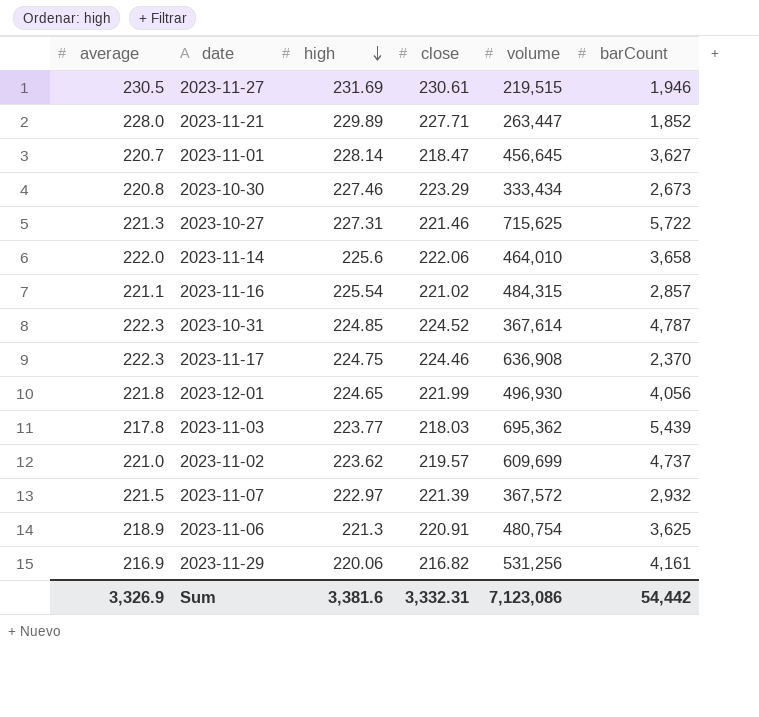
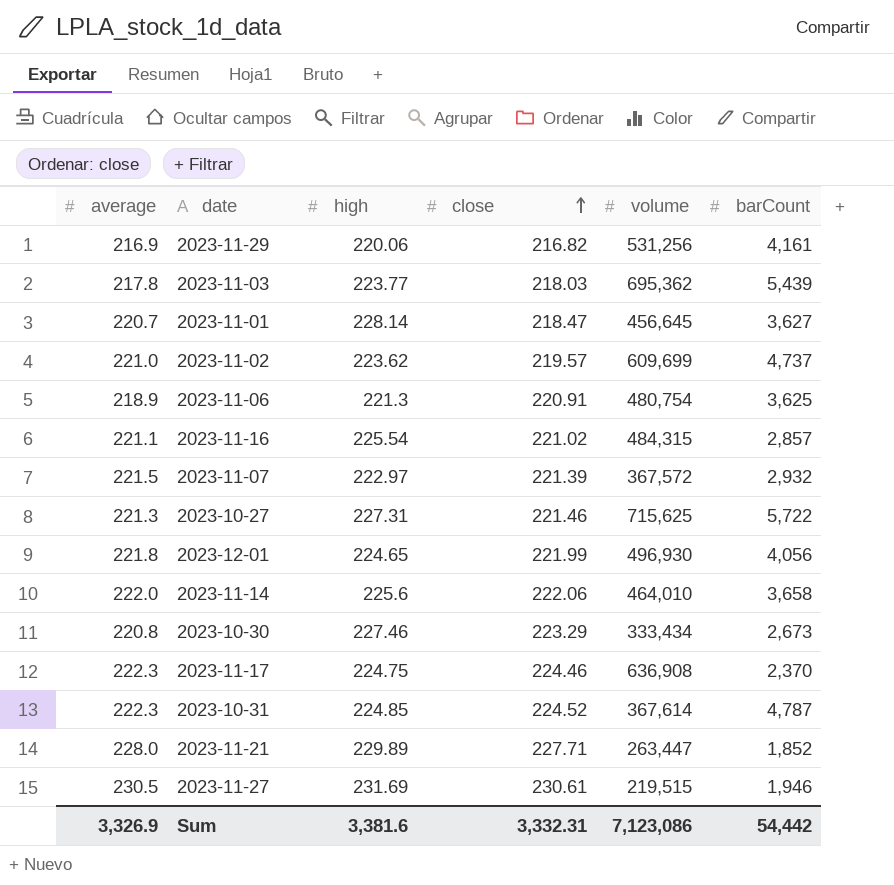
row order: high descending -> close ascending

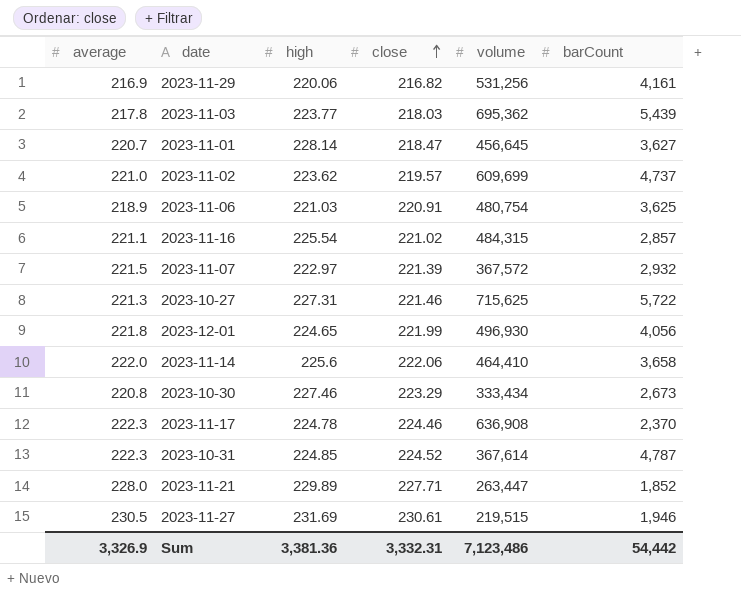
2023-11-06 | high: 221.3 -> 221.03
2023-11-14 | volume: 464,010 -> 464,410
2023-11-17 | high: 224.75 -> 224.78
Sum | high: 3,381.6 -> 3,381.36
Sum | volume: 7,123,086 -> 7,123,486

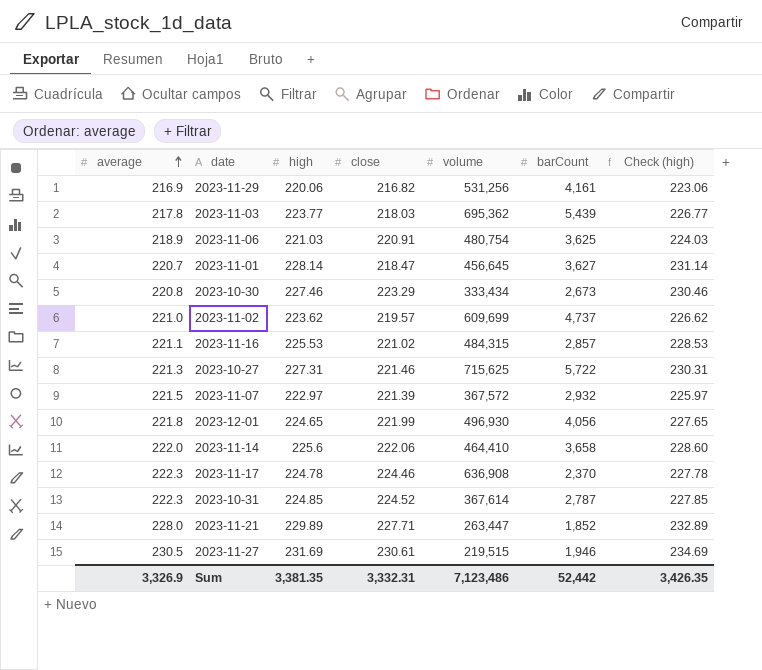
row order: close ascending -> average ascending
column Check (high) | formula: none -> [high] + 3
2023-11-16 | high: 225.54 -> 225.53
2023-10-31 | barCount: 4,787 -> 2,787
Sum | high: 3,381.36 -> 3,381.35
Sum | barCount: 54,442 -> 52,442

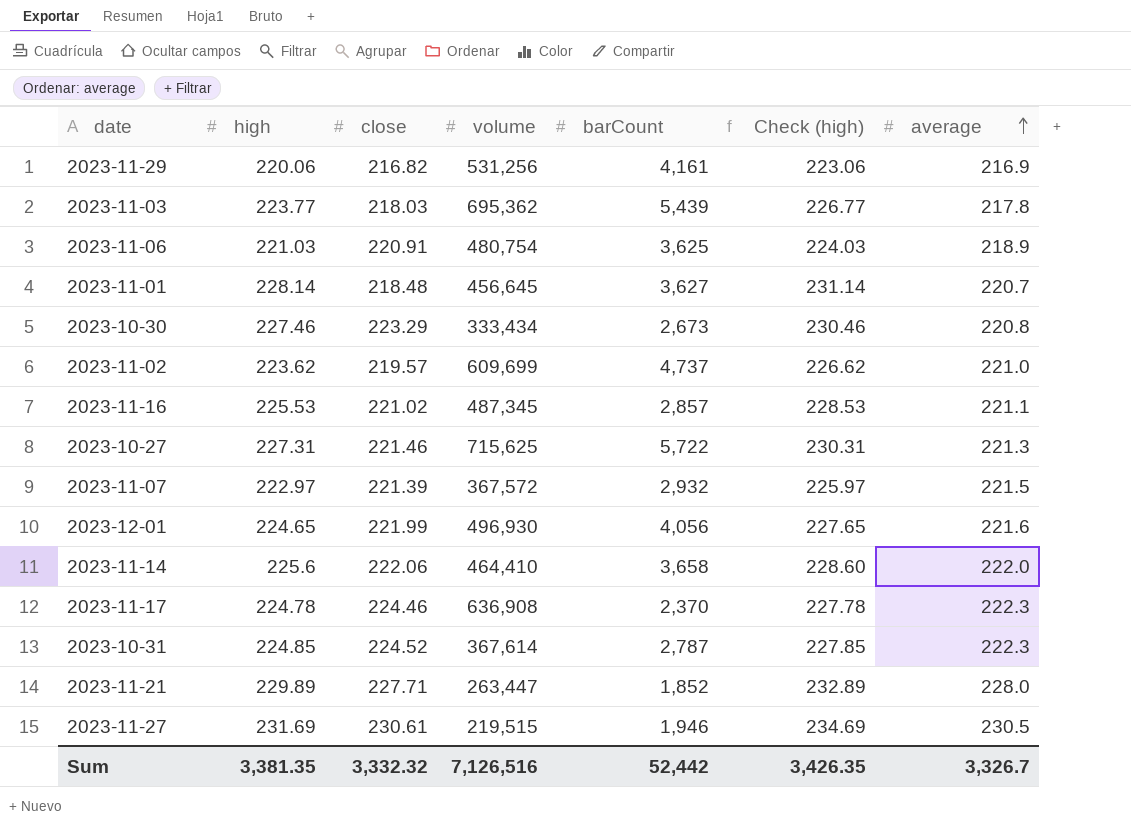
column average | position: 1 -> 7
2023-11-01 | close: 218.47 -> 218.48
2023-11-16 | volume: 484,315 -> 487,345
2023-12-01 | average: 221.8 -> 221.6
Sum | close: 3,332.31 -> 3,332.32
Sum | volume: 7,123,486 -> 7,126,516
Sum | average: 3,326.9 -> 3,326.7

